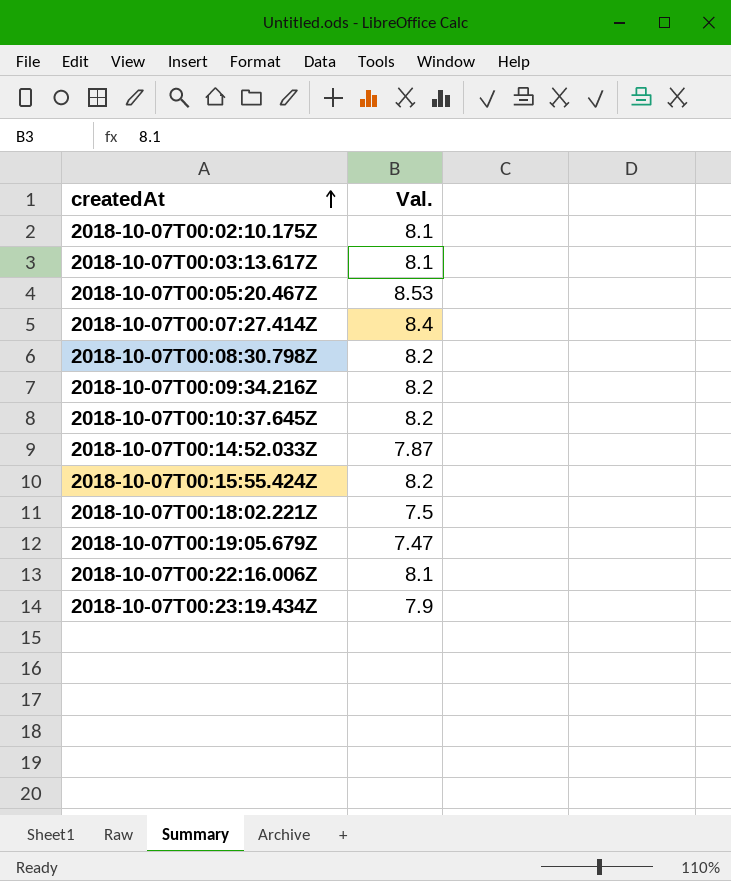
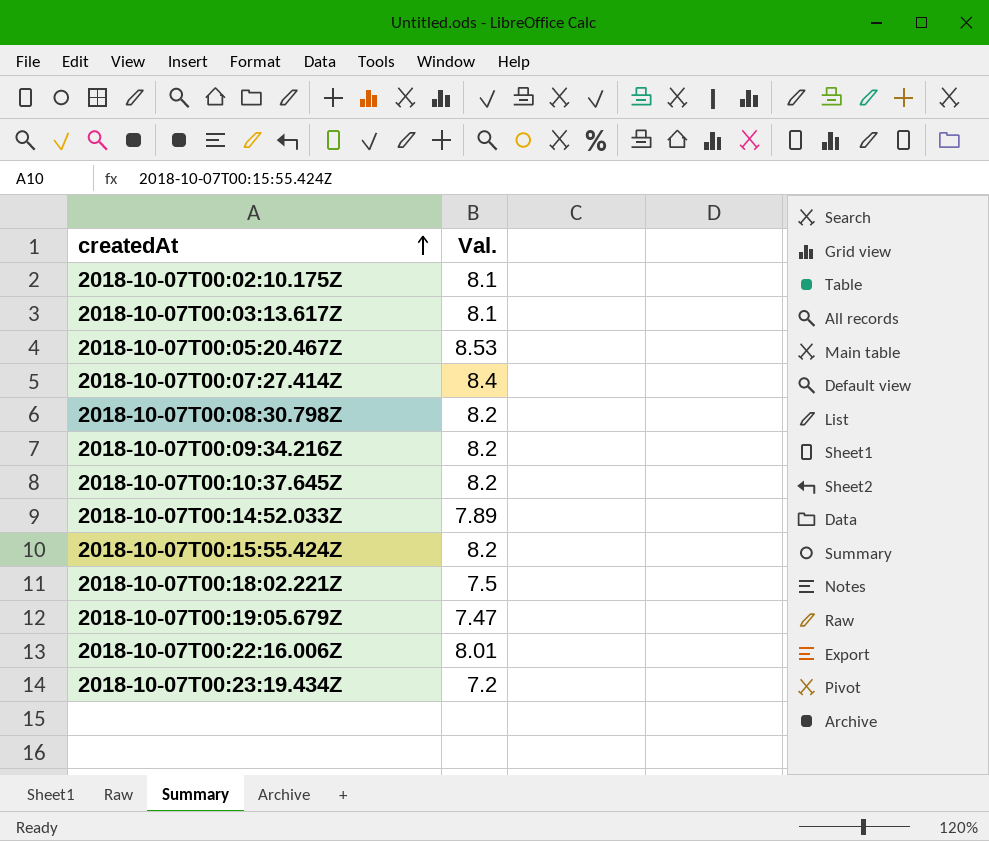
2018-10-07T00:14:52.033Z | Val.: 7.87 -> 7.89
2018-10-07T00:22:16.006Z | Val.: 8.1 -> 8.01
2018-10-07T00:23:19.434Z | Val.: 7.9 -> 7.2

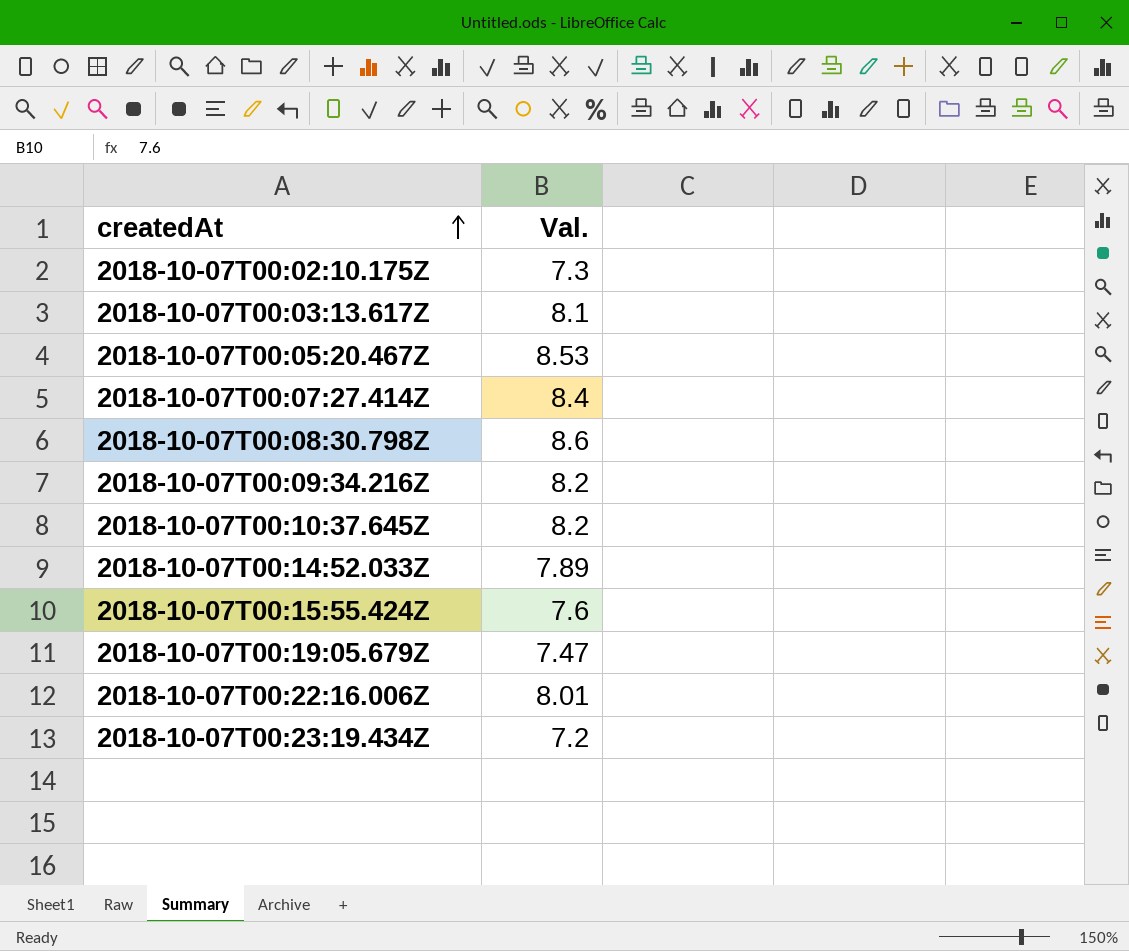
row 2018-10-07T00:18:02.221Z: 7.5 -> none
2018-10-07T00:02:10.175Z | Val.: 8.1 -> 7.3
2018-10-07T00:08:30.798Z | Val.: 8.2 -> 8.6
2018-10-07T00:15:55.424Z | Val.: 8.2 -> 7.6

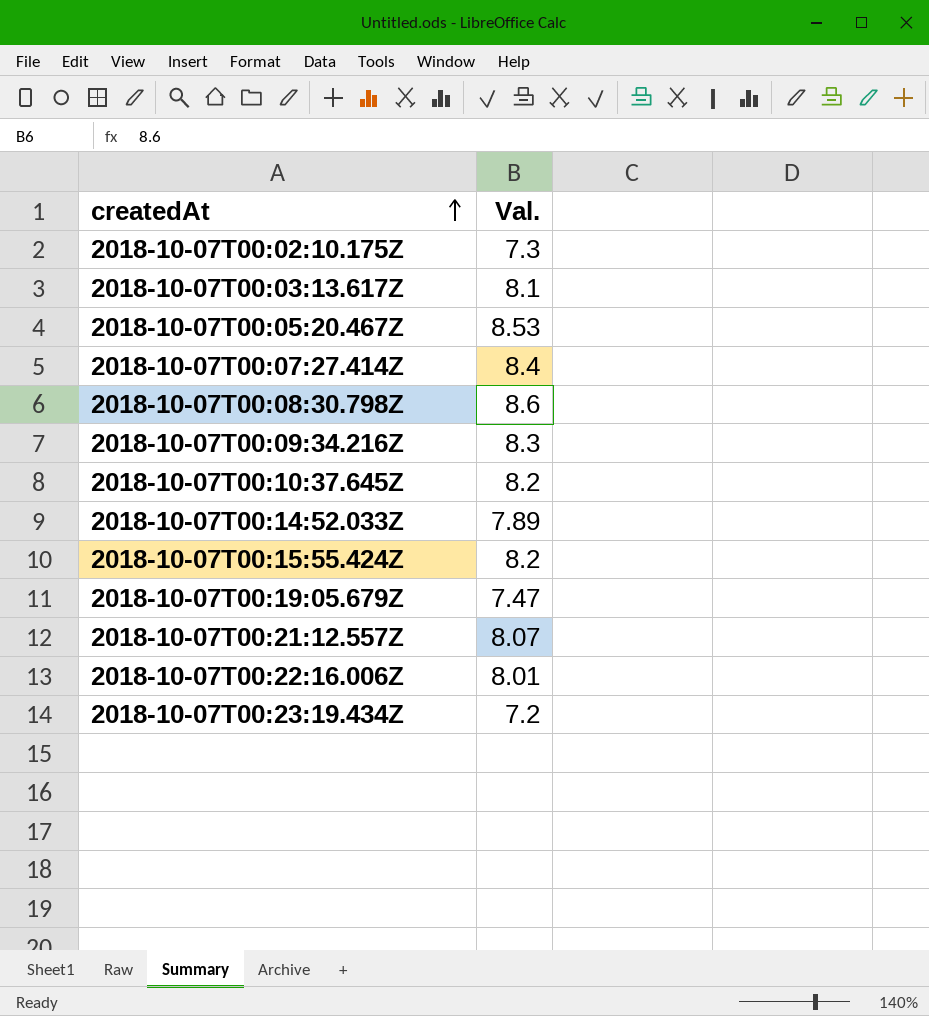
2018-10-07T00:09:34.216Z | Val.: 8.2 -> 8.3
2018-10-07T00:15:55.424Z | Val.: 7.6 -> 8.2
row 2018-10-07T00:21:12.557Z: none -> 8.07

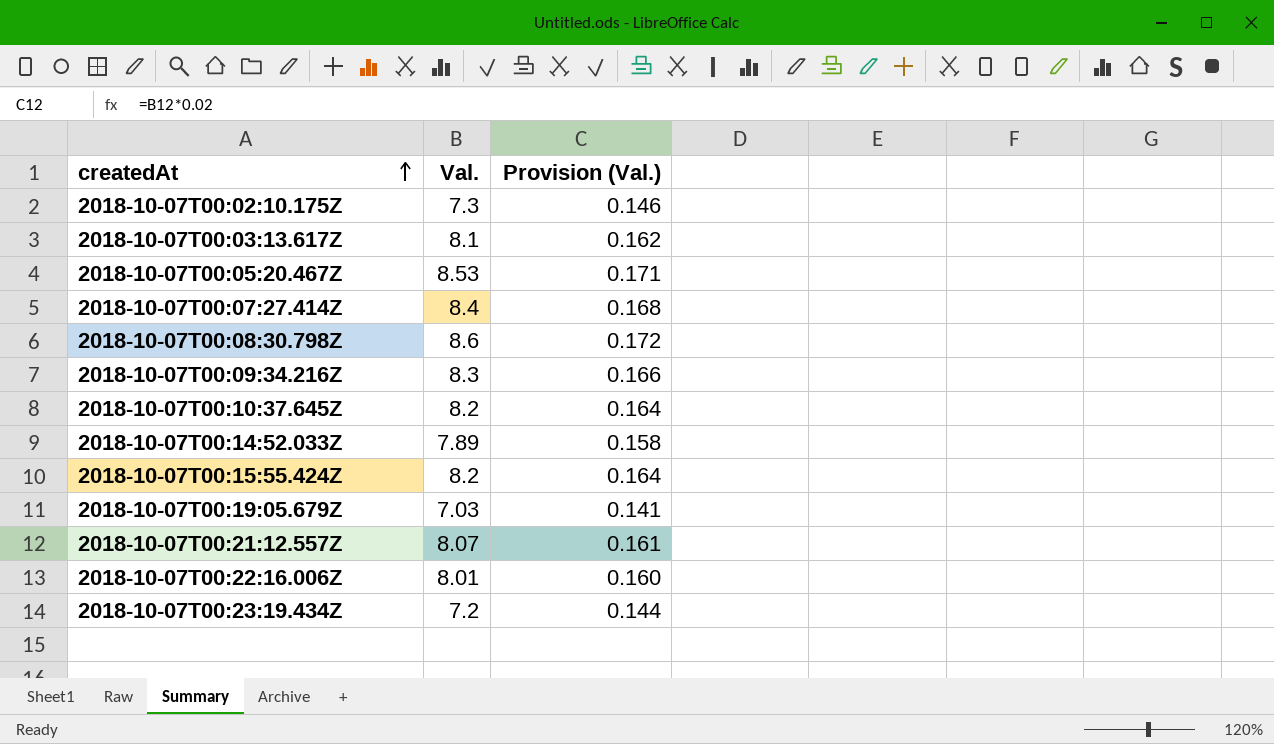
column Provision (Val.) | formula: none -> [Val.] * 0.02
2018-10-07T00:19:05.679Z | Val.: 7.47 -> 7.03

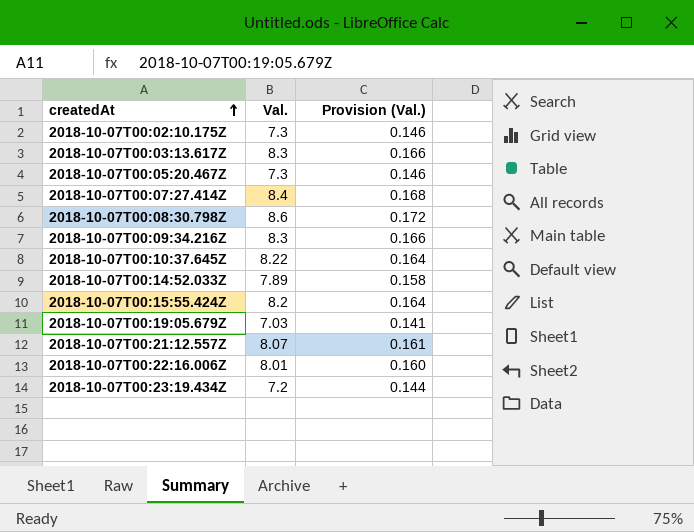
2018-10-07T00:03:13.617Z | Val.: 8.1 -> 8.3
2018-10-07T00:03:13.617Z | Provision (Val.): 0.162 -> 0.166
2018-10-07T00:05:20.467Z | Val.: 8.53 -> 7.3
2018-10-07T00:05:20.467Z | Provision (Val.): 0.171 -> 0.146
2018-10-07T00:10:37.645Z | Val.: 8.2 -> 8.22

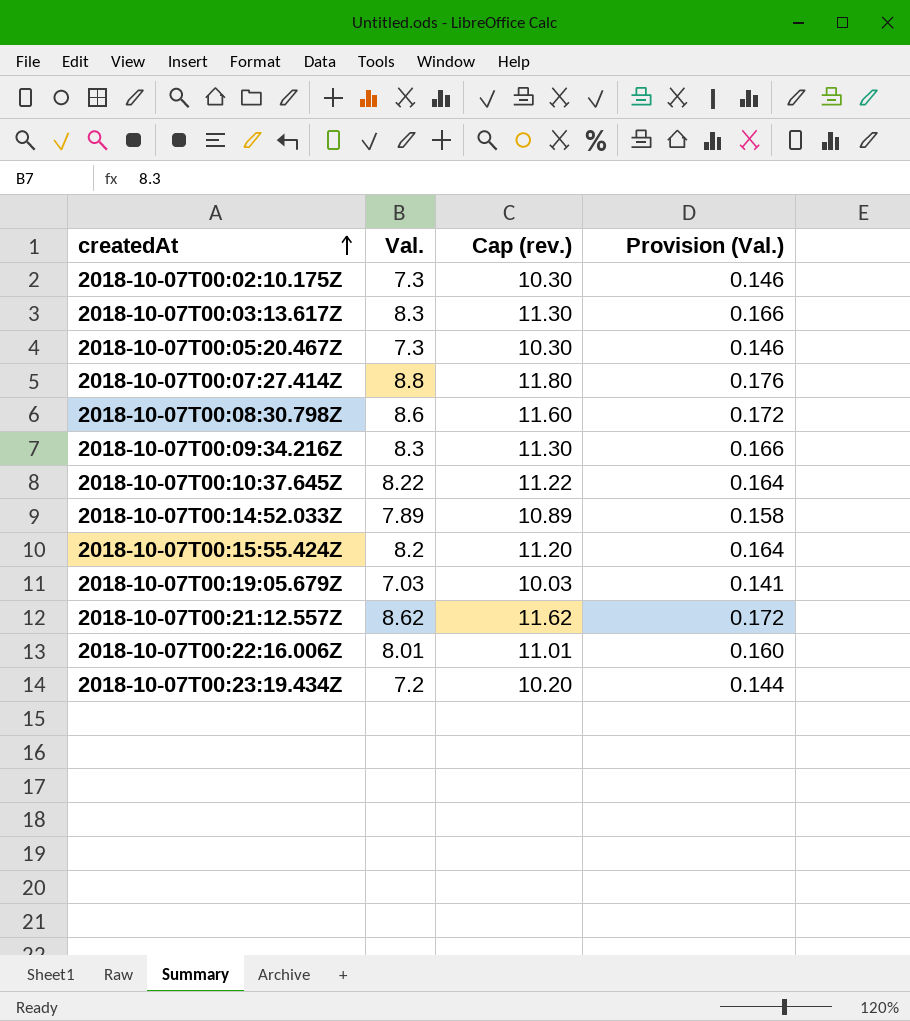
column Cap (rev.) | formula: none -> [Val.] + 3
2018-10-07T00:07:27.414Z | Val.: 8.4 -> 8.8
2018-10-07T00:07:27.414Z | Provision (Val.): 0.168 -> 0.176
2018-10-07T00:21:12.557Z | Val.: 8.07 -> 8.62
2018-10-07T00:21:12.557Z | Provision (Val.): 0.161 -> 0.172

